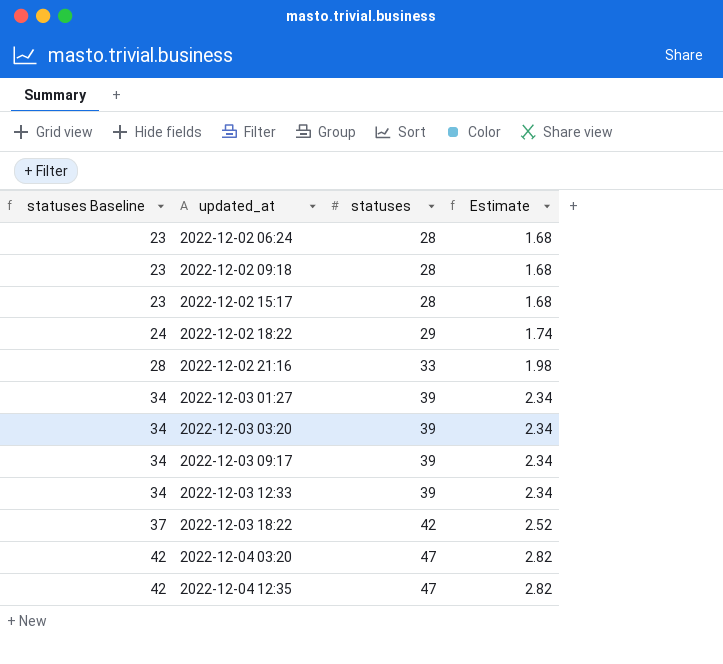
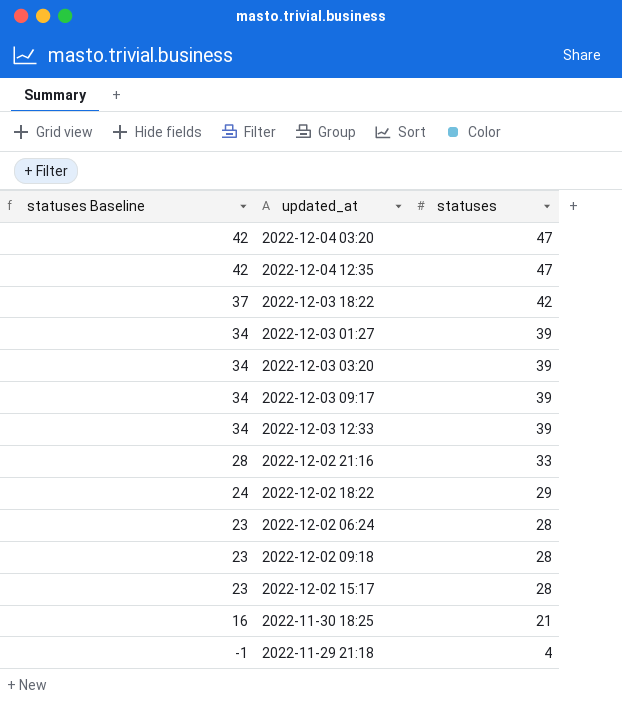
row order: statuses Baseline ascending -> statuses Baseline descending
column Estimate | formula: [statuses] * 0.06 -> none
row 2022-11-30 18:25: none -> 16 | 21
row 2022-11-29 21:18: none -> -1 | 4

